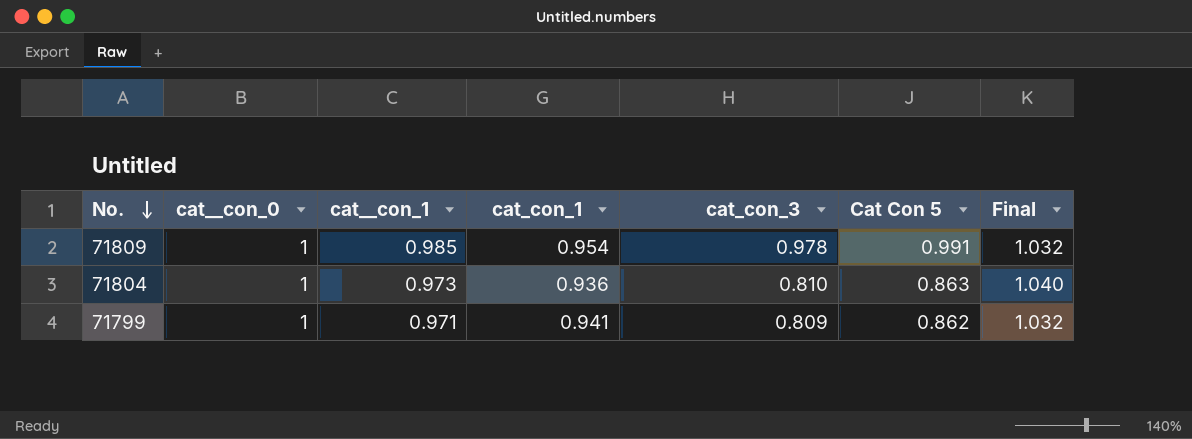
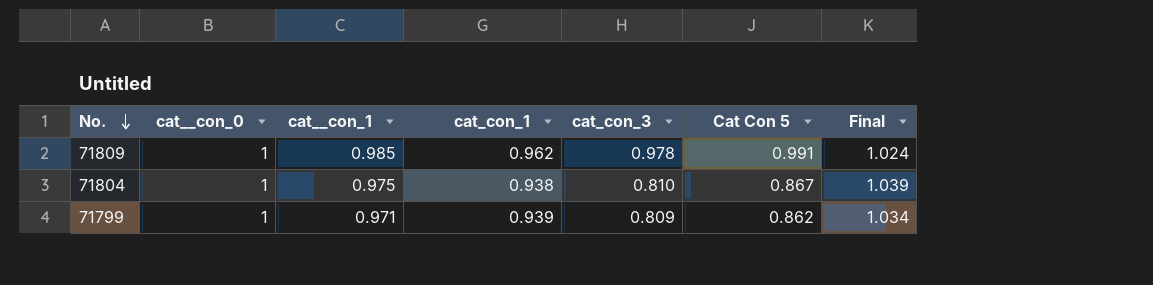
71809 | cat_con_1: 0.954 -> 0.962
71809 | Final: 1.032 -> 1.024
71804 | cat__con_1: 0.973 -> 0.975
71804 | cat_con_1: 0.936 -> 0.938
71804 | Cat Con 5: 0.863 -> 0.867
71804 | Final: 1.040 -> 1.039
71799 | cat_con_1: 0.941 -> 0.939
71799 | Final: 1.032 -> 1.034

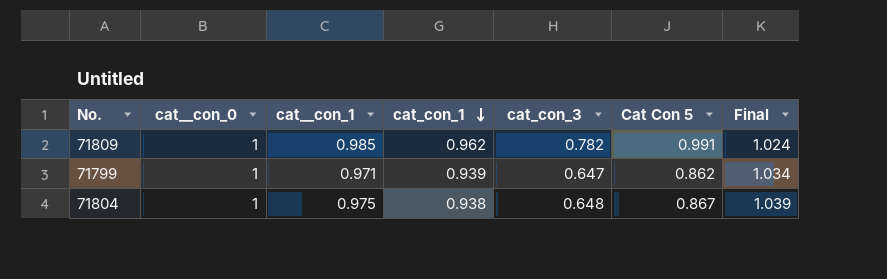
row order: No. descending -> cat_con_1 descending
71809 | cat_con_3: 0.978 -> 0.782
71799 | cat_con_3: 0.809 -> 0.647
71804 | cat_con_3: 0.810 -> 0.648

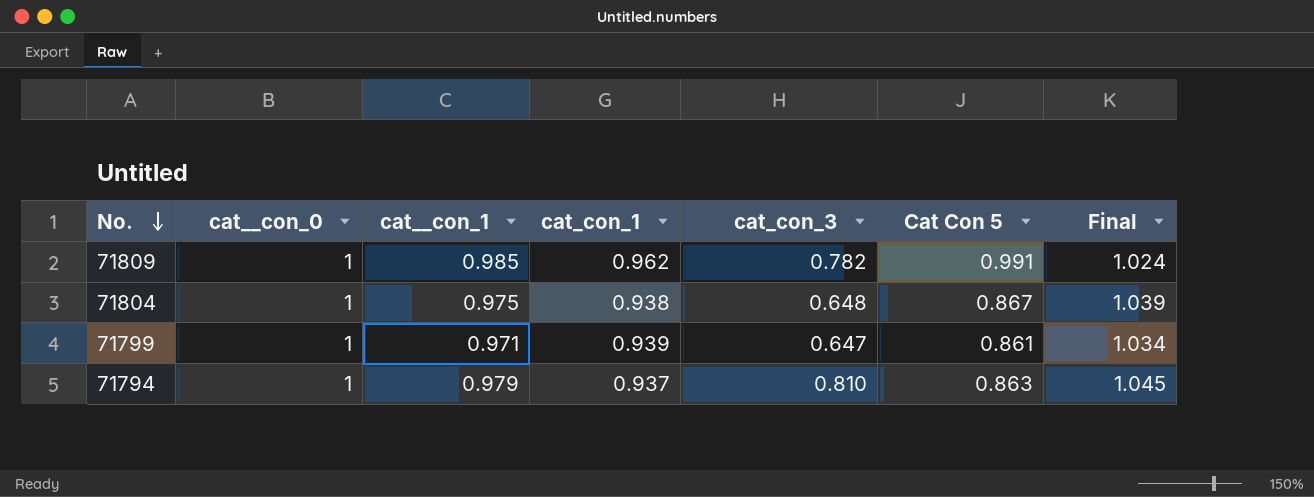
row order: cat_con_1 descending -> No. descending
71799 | Cat Con 5: 0.862 -> 0.861
row 71794: none -> 1 | 0.979 | 0.937 | 0.810 | 0.863 | 1.045

